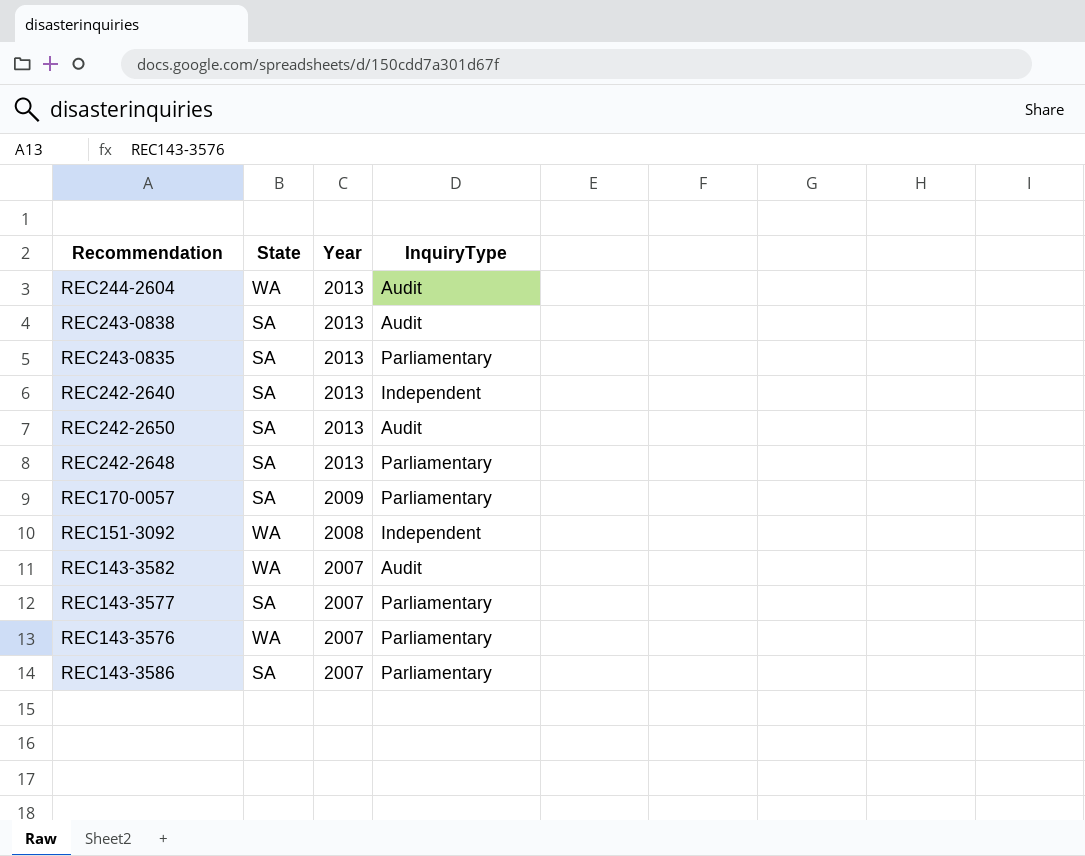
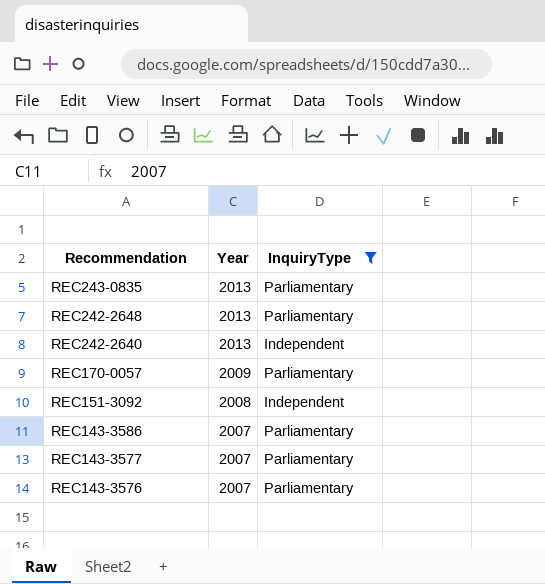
filter: none -> InquiryType != Audit
row order: Year descending -> Recommendation descending
column State | position: 2 -> none

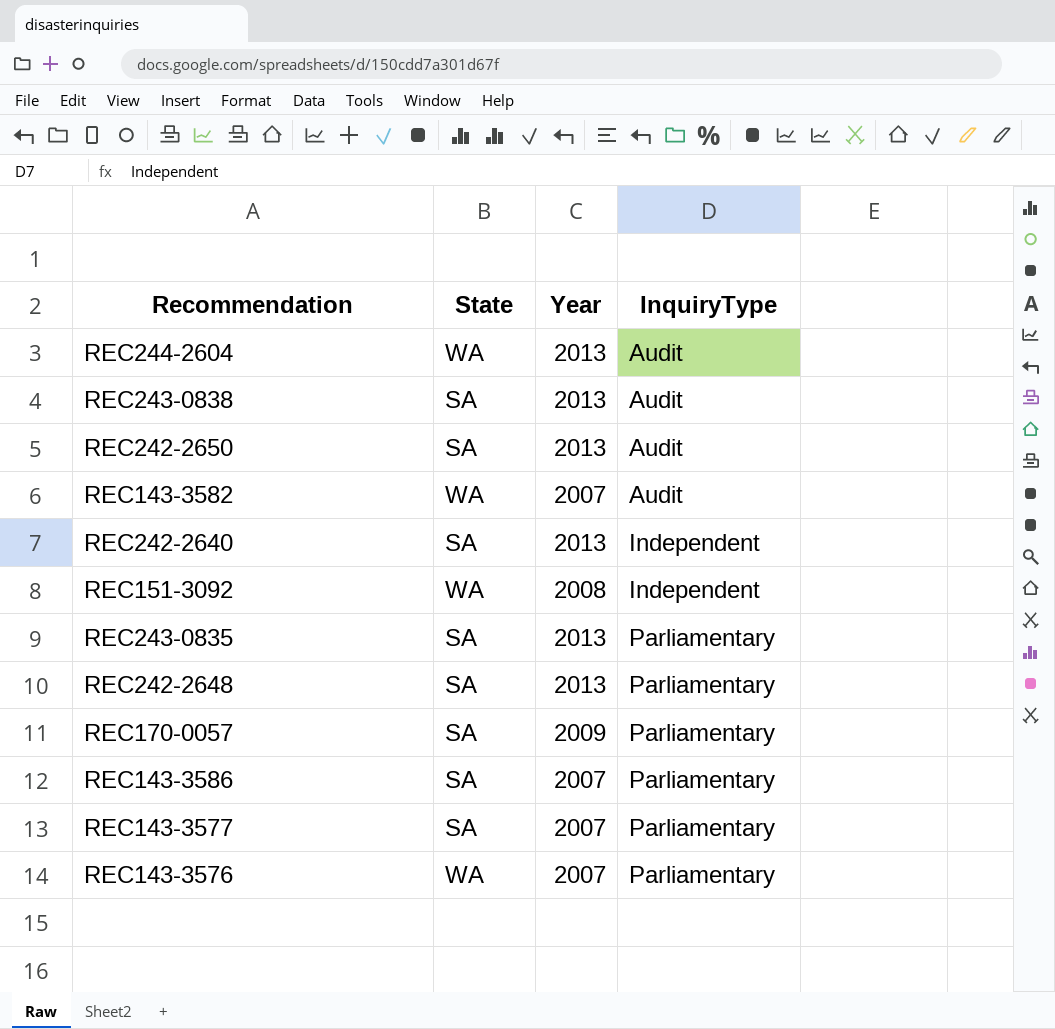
filter: InquiryType != Audit -> none
row order: Recommendation descending -> InquiryType ascending
column State | position: none -> 2

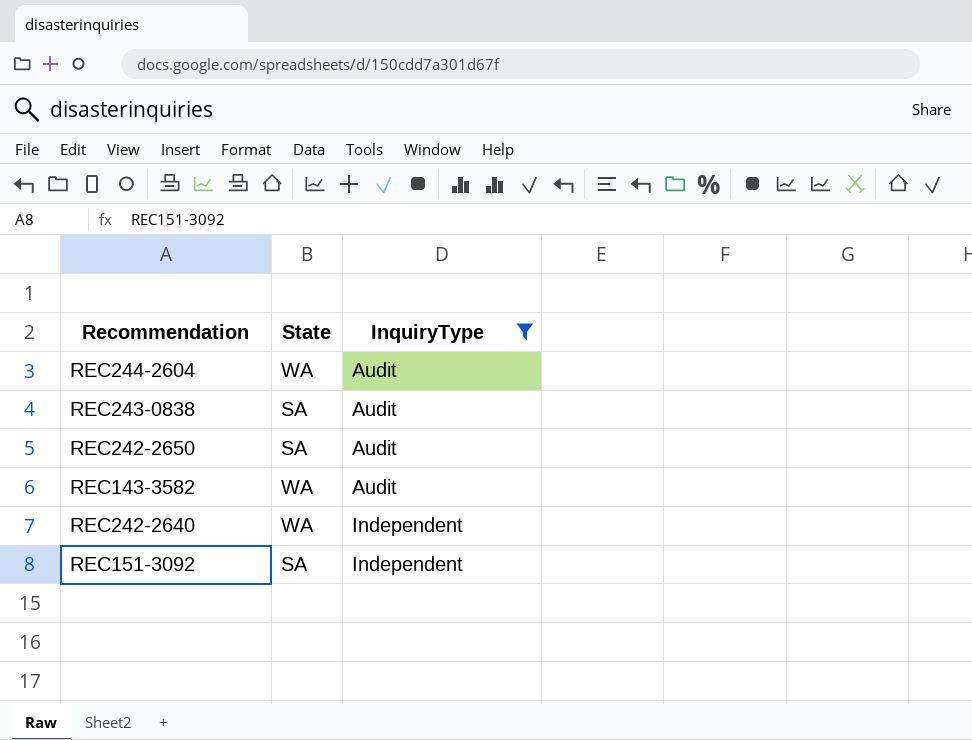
filter: none -> InquiryType != Parliamentary
column Year | position: 3 -> none
REC242-2640 | State: SA -> WA
REC151-3092 | State: WA -> SA

